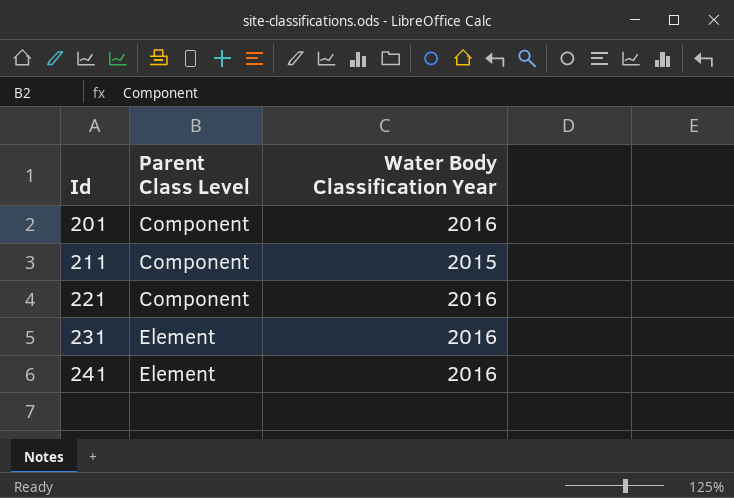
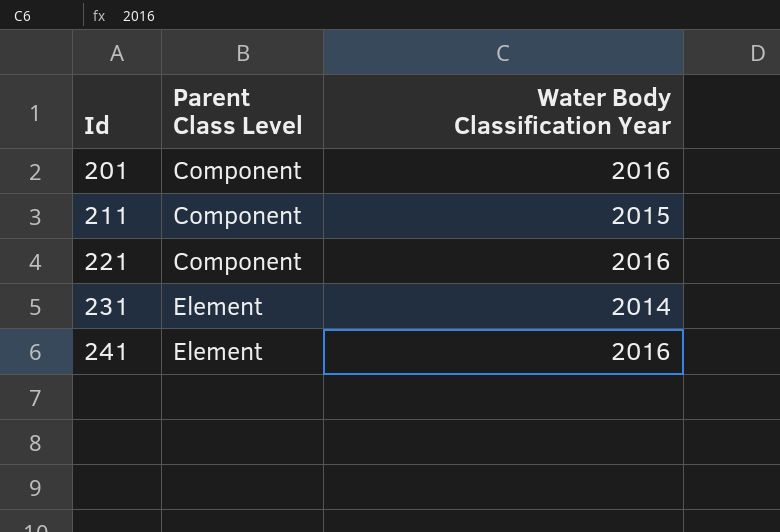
231 | Water Body Classification Year: 2016 -> 2014

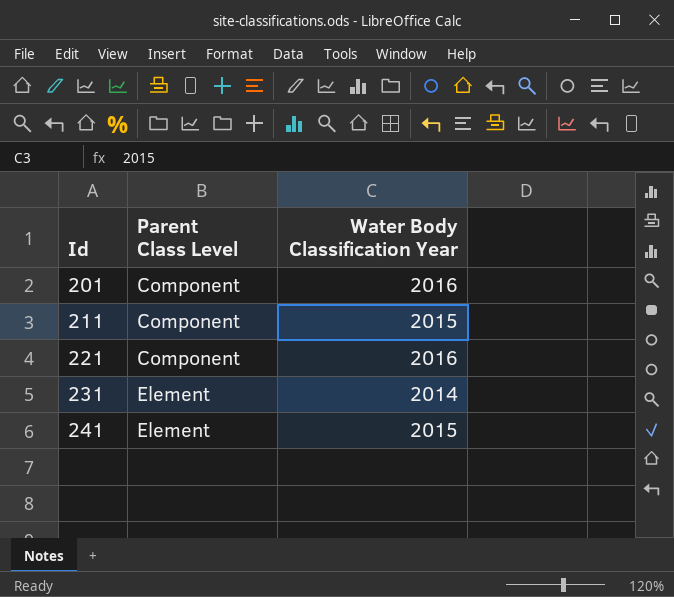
241 | Water Body Classification Year: 2016 -> 2015

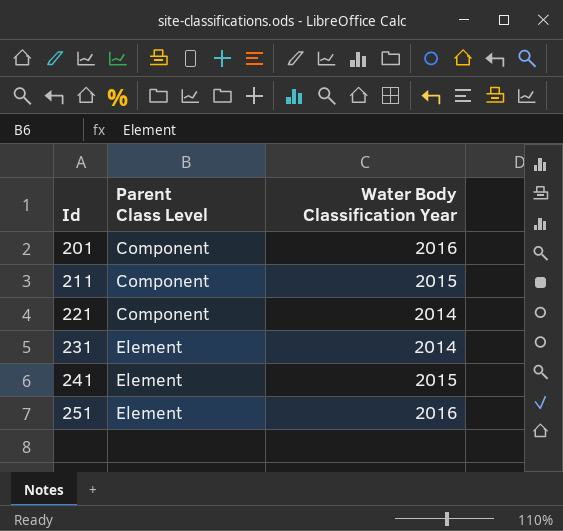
221 | Water Body Classification Year: 2016 -> 2014
row 251: none -> Element | 2016

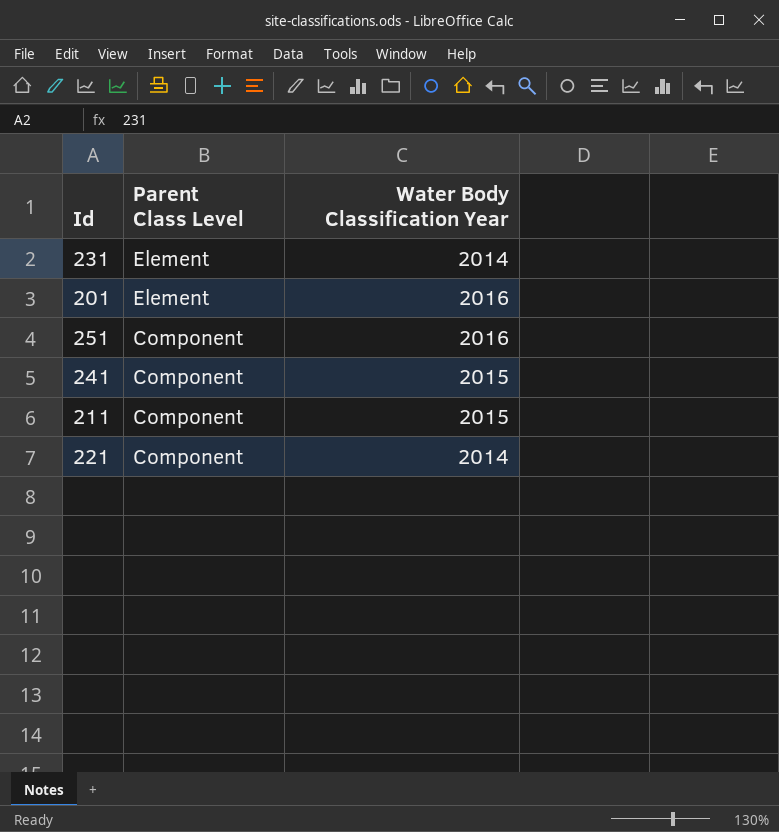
row order: Id ascending -> Parent Class Level descending
201 | Parent Class Level: Component -> Element
251 | Parent Class Level: Element -> Component
241 | Parent Class Level: Element -> Component

